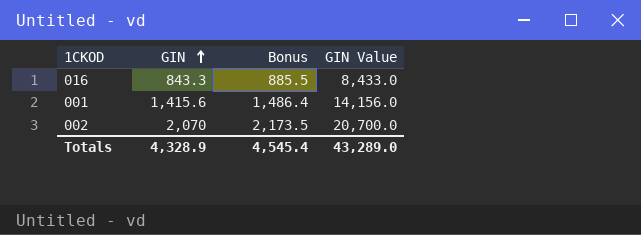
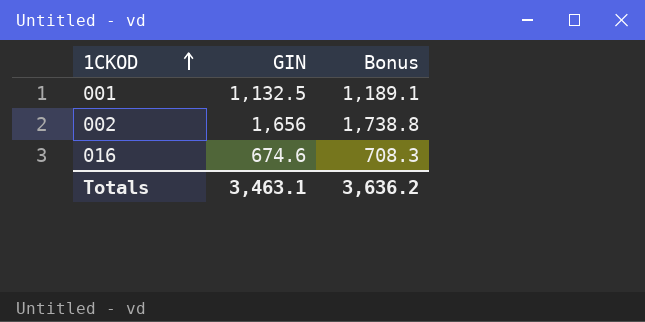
row order: GIN ascending -> 1CKOD ascending
column GIN Value | formula: [GIN] * 10 -> none
001 | GIN: 1,415.6 -> 1,132.5
001 | Bonus: 1,486.4 -> 1,189.1
002 | GIN: 2,070 -> 1,656
002 | Bonus: 2,173.5 -> 1,738.8
016 | GIN: 843.3 -> 674.6
016 | Bonus: 885.5 -> 708.3
Totals | GIN: 4,328.9 -> 3,463.1
Totals | Bonus: 4,545.4 -> 3,636.2

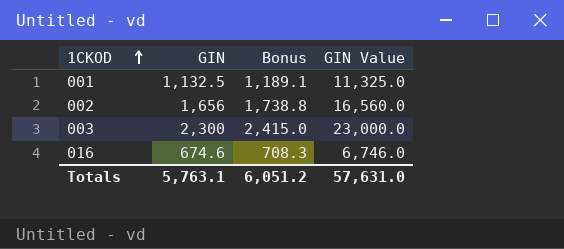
column GIN Value | formula: none -> [GIN] * 10
row 003: none -> 2,300 | 2,415.0 | 23,000.0
Totals | GIN: 3,463.1 -> 5,763.1
Totals | Bonus: 3,636.2 -> 6,051.2

